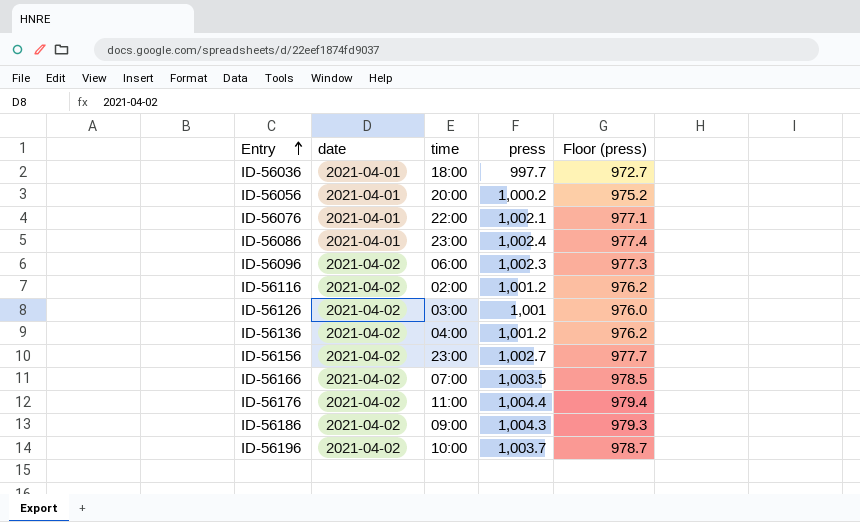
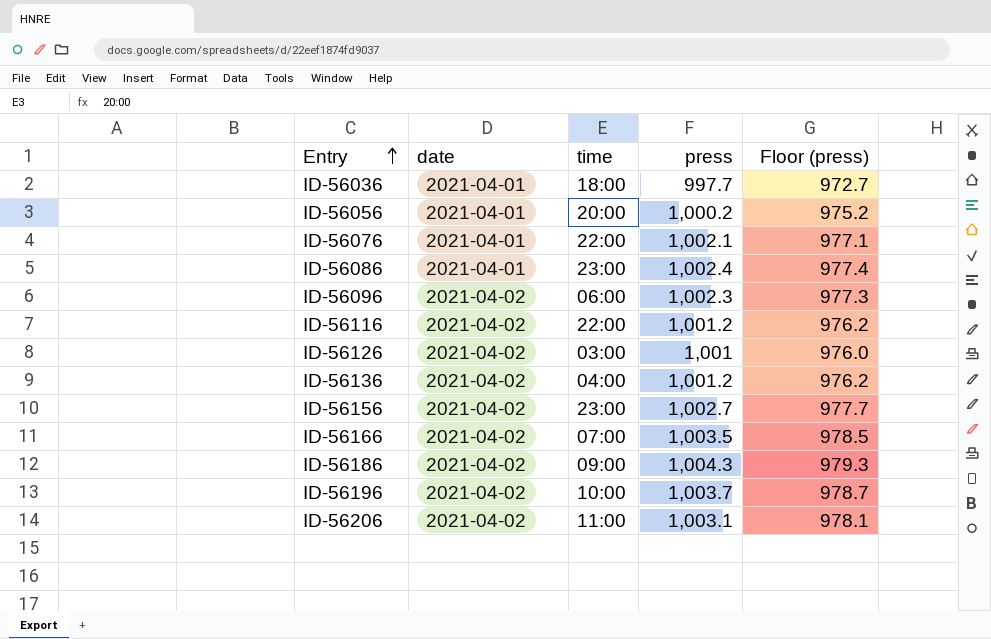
row ID-56176: 2021-04-02 | 11:00 | 1,004.4 | 979.4 -> none
ID-56116 | time: 02:00 -> 22:00
row ID-56206: none -> 2021-04-02 | 11:00 | 1,003.1 | 978.1

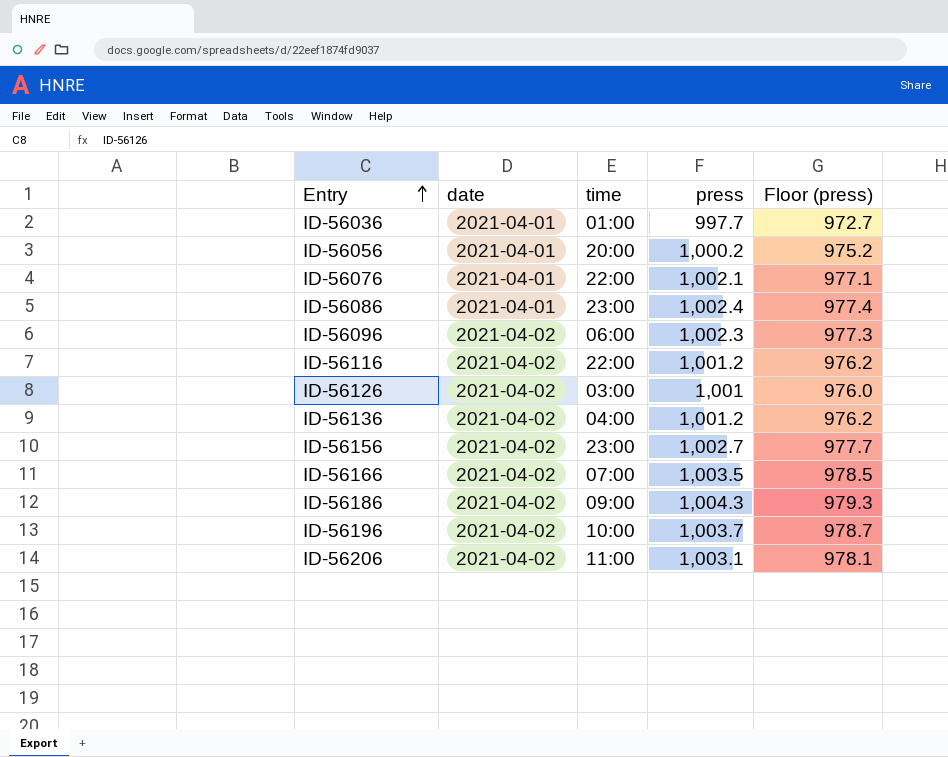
ID-56036 | time: 18:00 -> 01:00

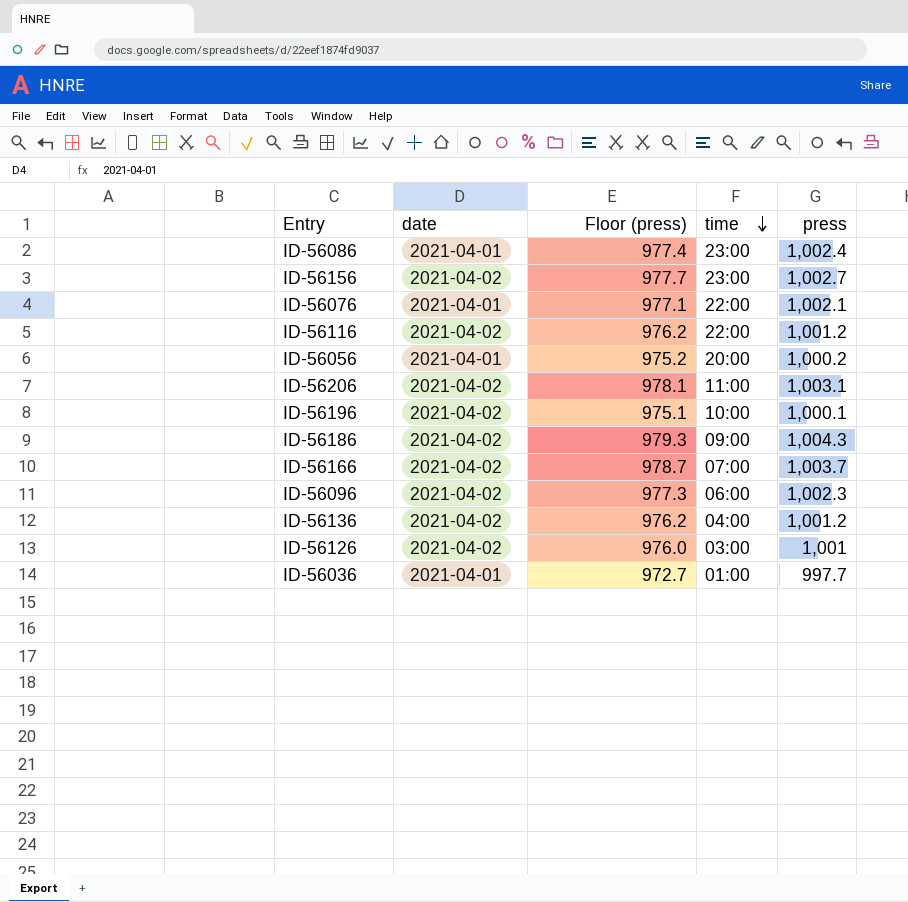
row order: Entry ascending -> time descending
column Floor (press) | position: 5 -> 3
ID-56196 | Floor (press): 978.7 -> 975.1
ID-56196 | press: 1,003.7 -> 1,000.1
ID-56166 | Floor (press): 978.5 -> 978.7
ID-56166 | press: 1,003.5 -> 1,003.7

